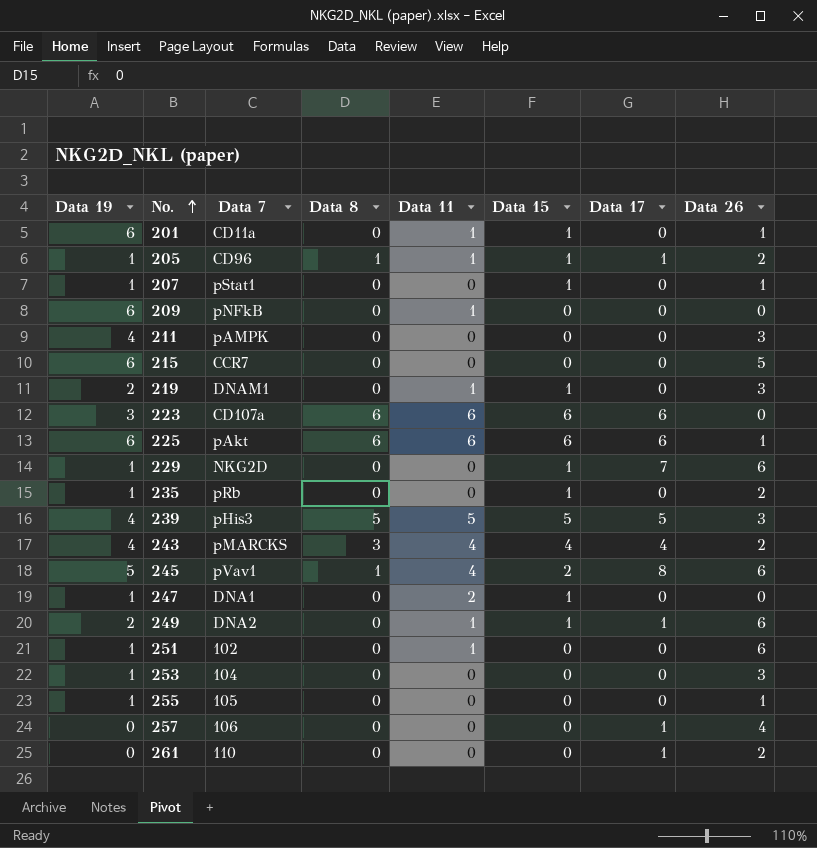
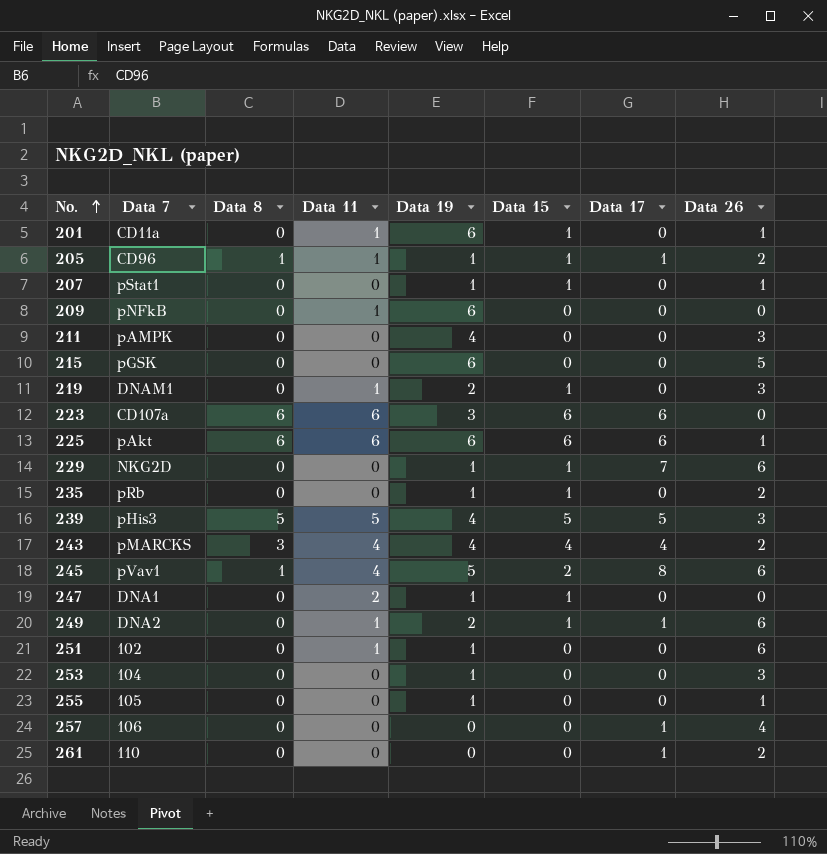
column Data 19 | position: 1 -> 5
215 | Data 7: CCR7 -> pGSK

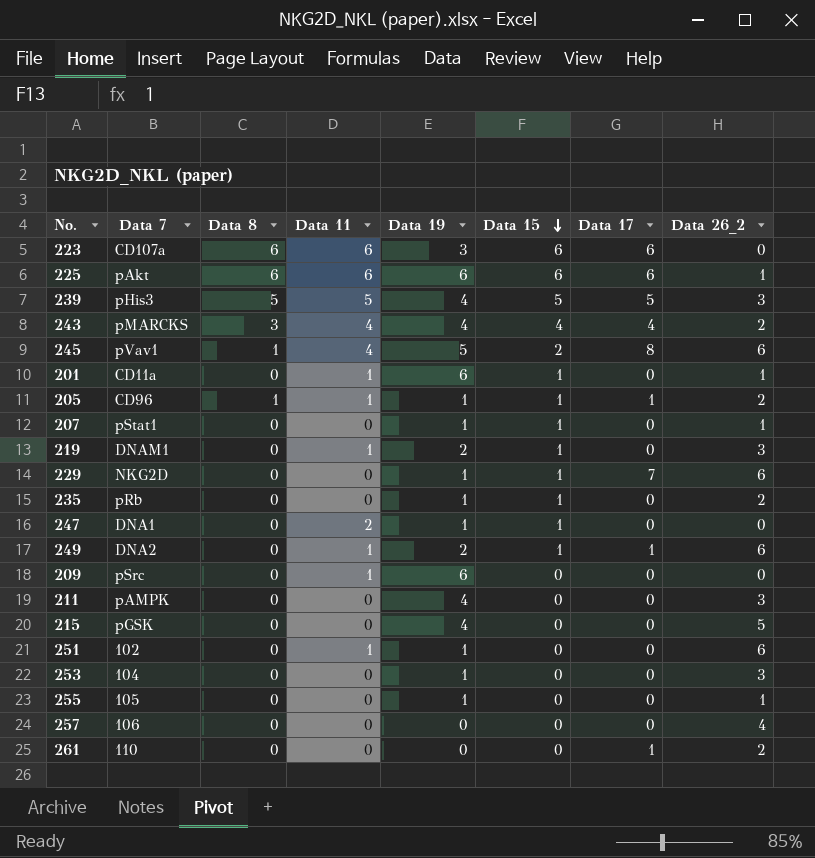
row order: No. ascending -> Data 15 descending
column name: Data 26 -> Data 26_2
209 | Data 7: pNFkB -> pSrc
215 | Data 19: 6 -> 4
257 | Data 17: 1 -> 0

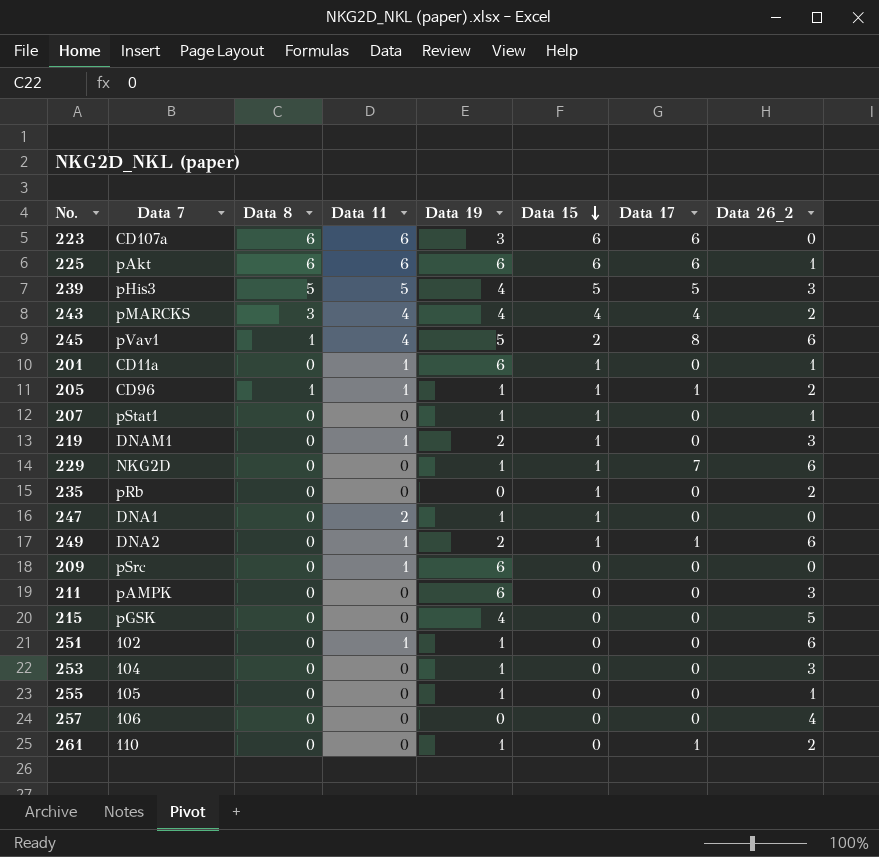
235 | Data 19: 1 -> 0
211 | Data 19: 4 -> 6
261 | Data 19: 0 -> 1

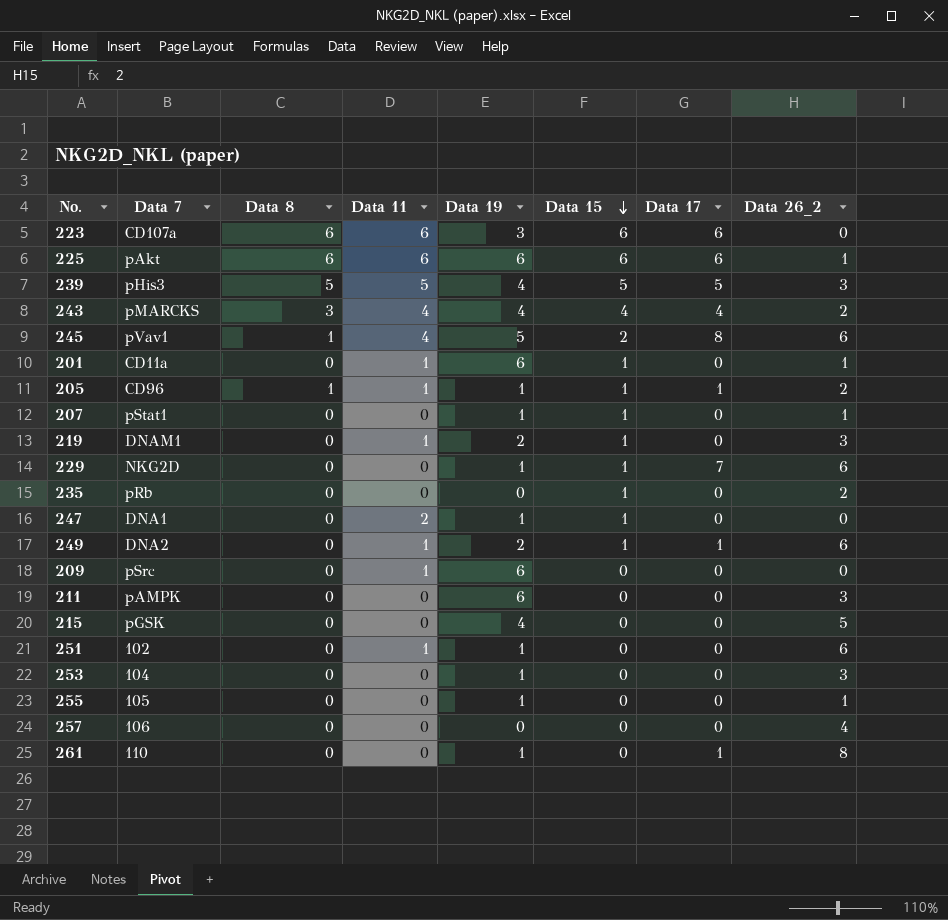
261 | Data 26_2: 2 -> 8

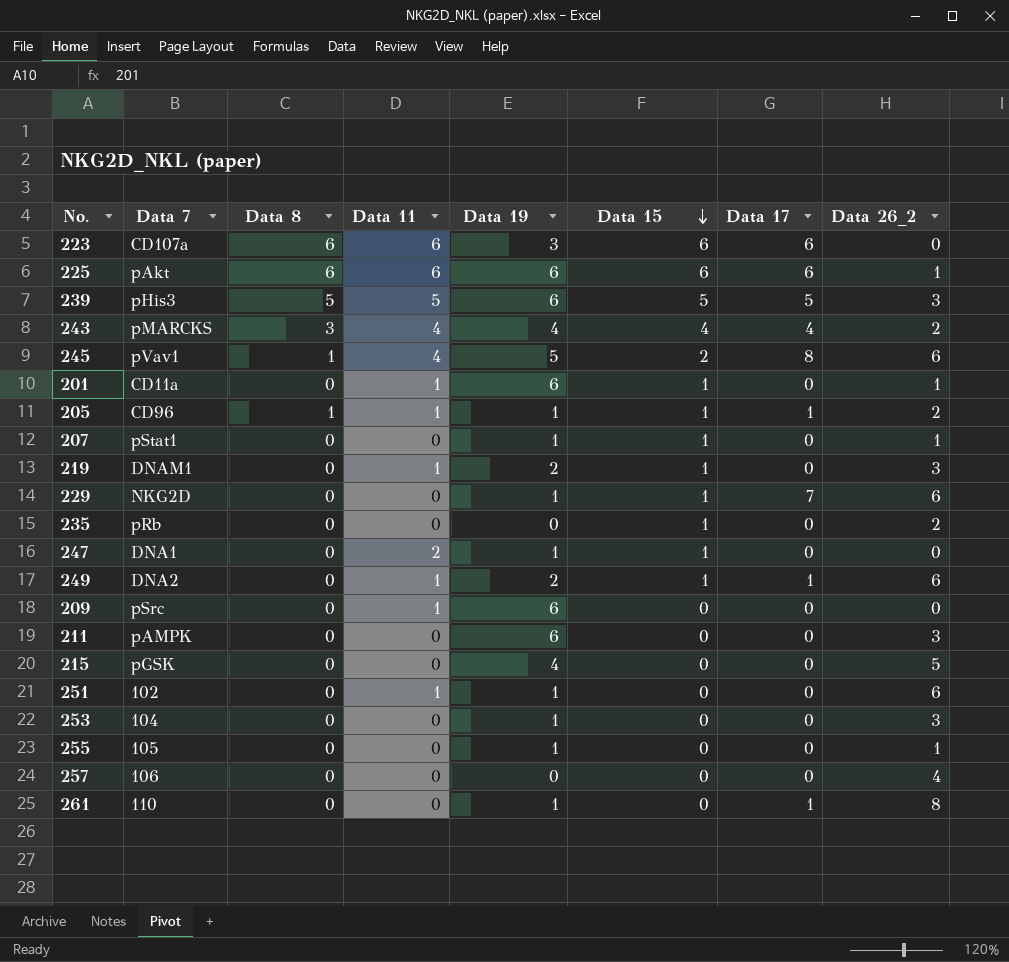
239 | Data 19: 4 -> 6

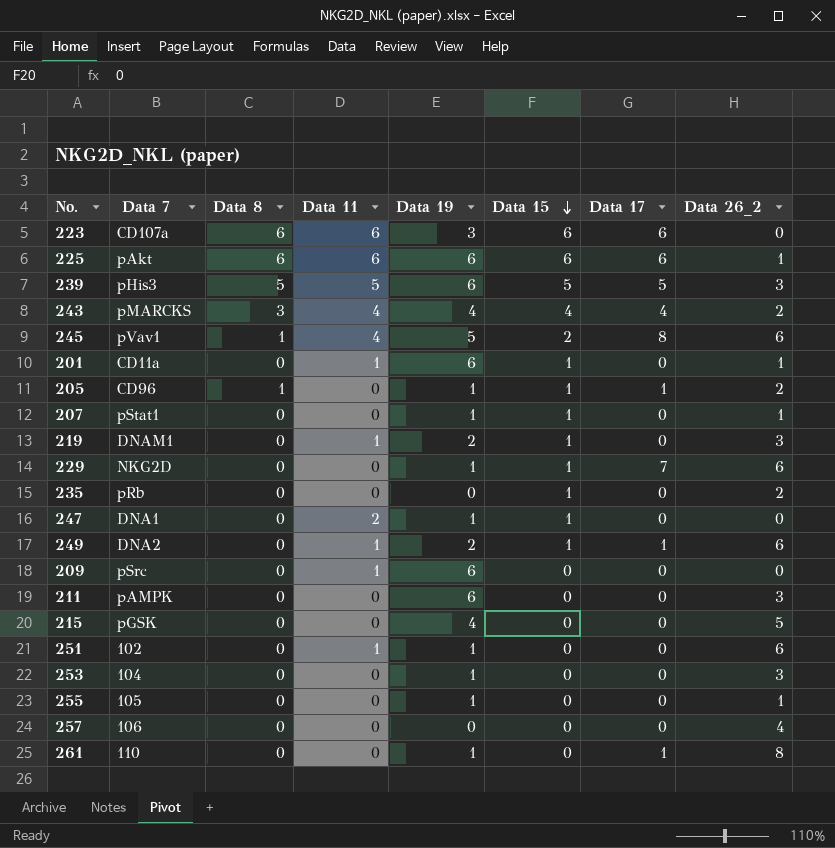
205 | Data 11: 1 -> 0

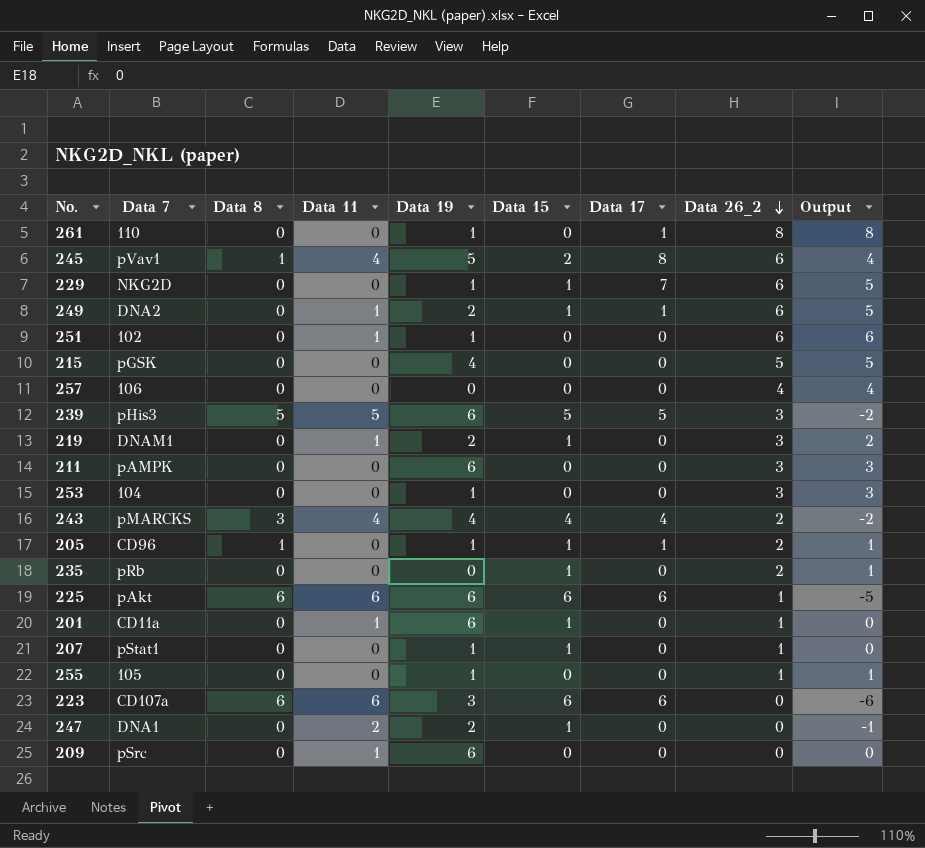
row order: Data 15 descending -> Data 26_2 descending
column Output | formula: none -> [Data 26_2] - [Data 15]
247 | Data 19: 1 -> 2

